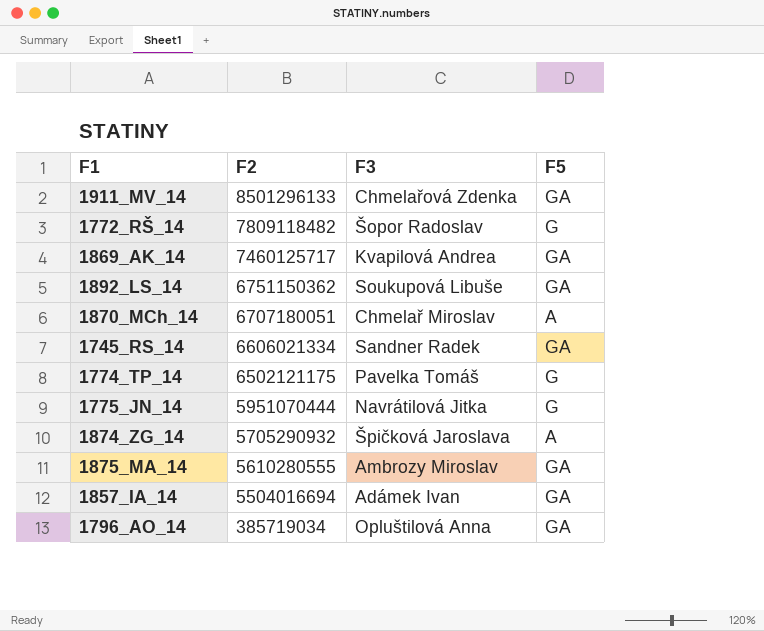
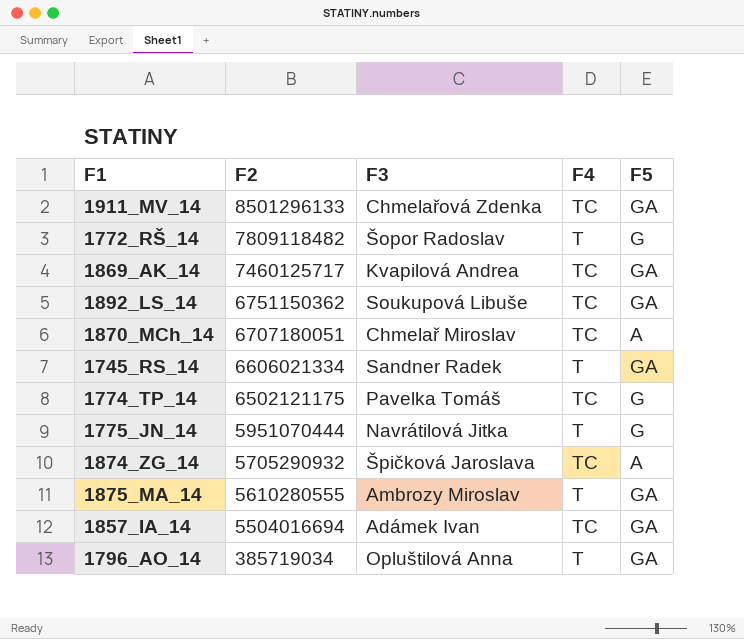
column F4 | position: none -> 4

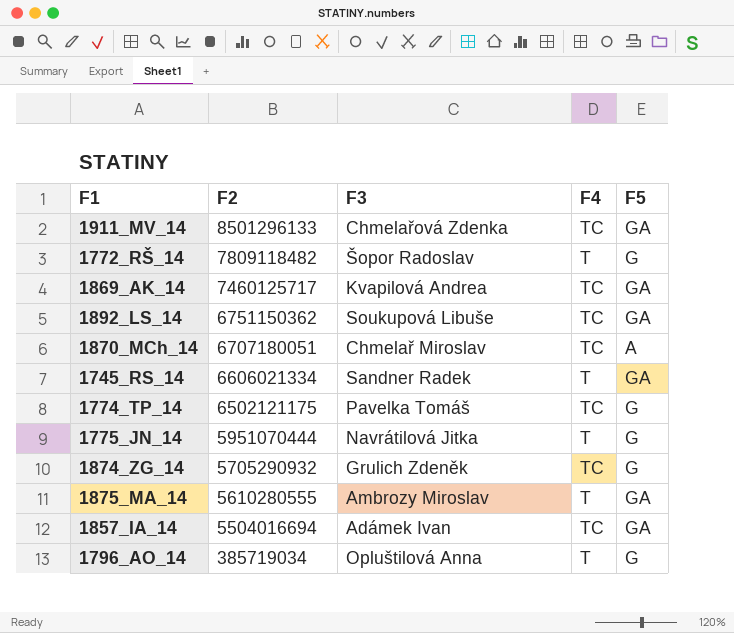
1874_ZG_14 | F3: Špičková Jaroslava -> Grulich Zdeněk
1874_ZG_14 | F5: A -> G
1796_AO_14 | F5: GA -> G

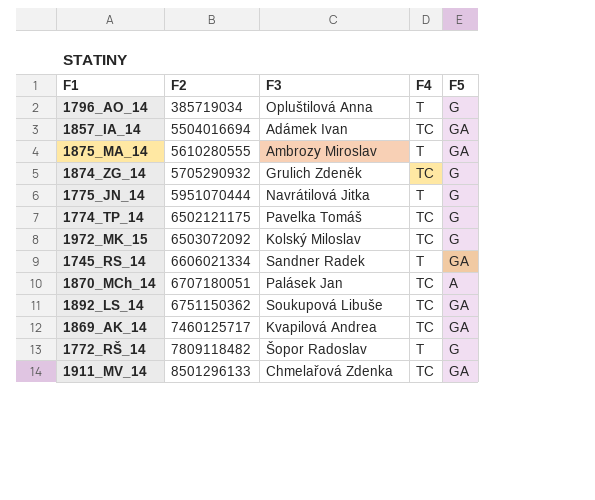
row order: F2 descending -> F2 ascending
row 1972_MK_15: none -> 6503072092 | Kolský Miloslav | TC | G
1870_MCh_14 | F3: Chmelař Miroslav -> Palásek Jan

